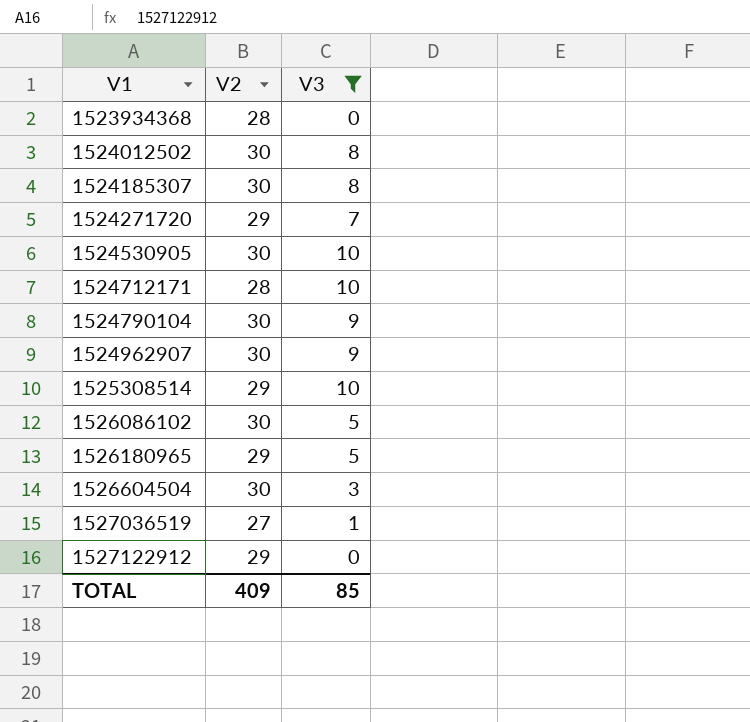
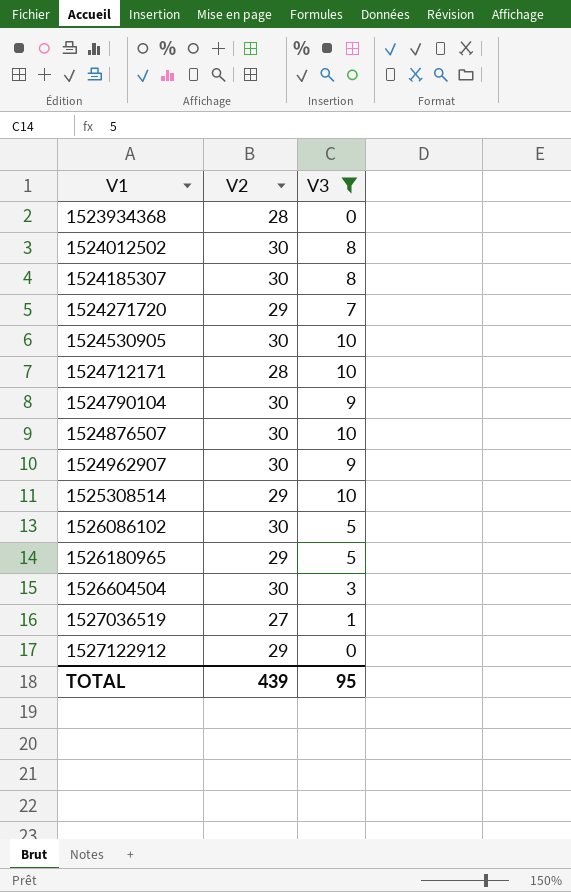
row 1524876507: none -> 30 | 10
TOTAL | V2: 409 -> 439
TOTAL | V3: 85 -> 95

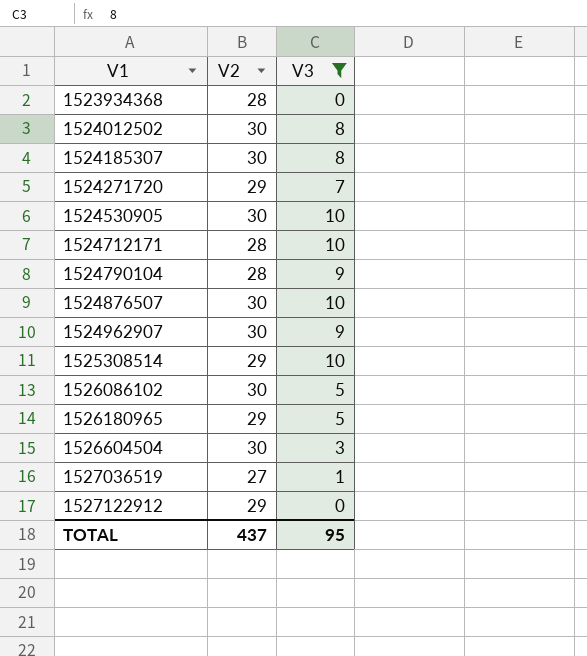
1524790104 | V2: 30 -> 28
TOTAL | V2: 439 -> 437

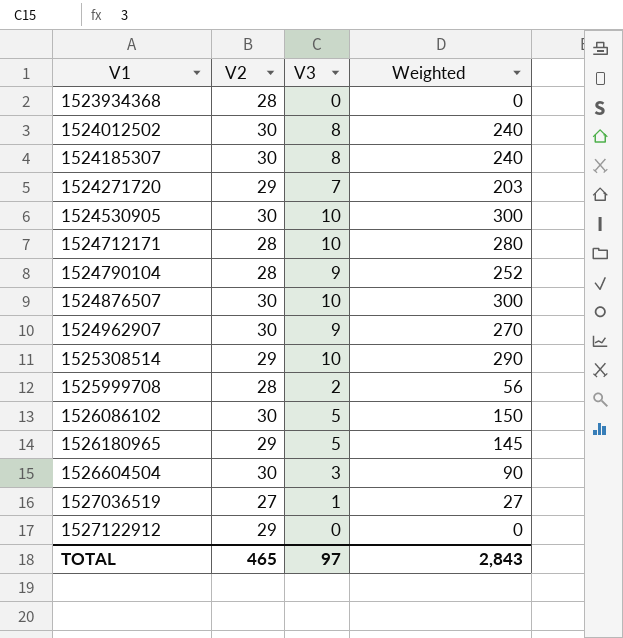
filter: V3 != 2 -> none
column Weighted | formula: none -> [V2] * [V3]
TOTAL | V2: 437 -> 465
TOTAL | V3: 95 -> 97

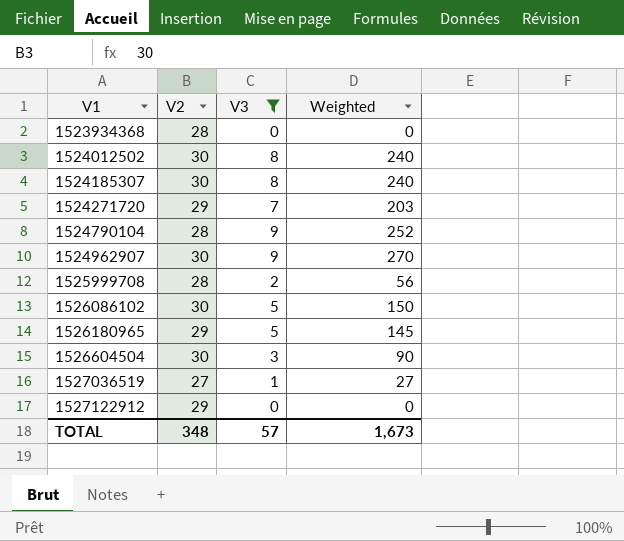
filter: none -> V3 != 10
TOTAL | V2: 465 -> 348
TOTAL | V3: 97 -> 57
TOTAL | Weighted: 2,843 -> 1,673

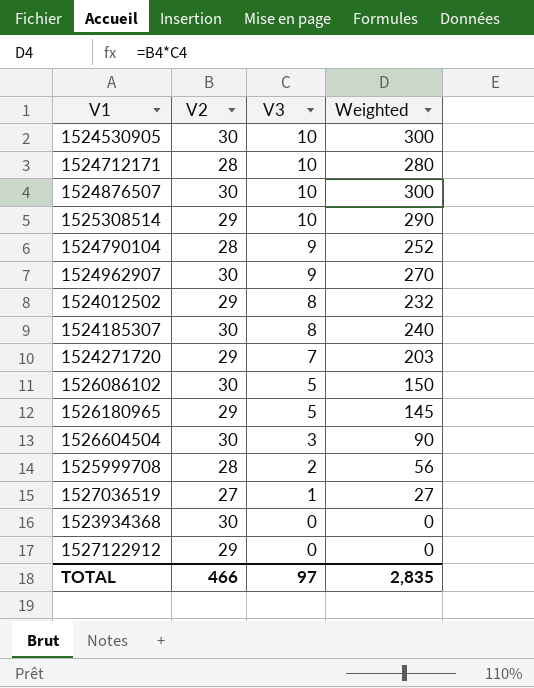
filter: V3 != 10 -> none
row order: V1 ascending -> V3 descending
1524012502 | V2: 30 -> 29
1524012502 | Weighted: 240 -> 232
1523934368 | V2: 28 -> 30
TOTAL | V2: 348 -> 466
TOTAL | V3: 57 -> 97
TOTAL | Weighted: 1,673 -> 2,835

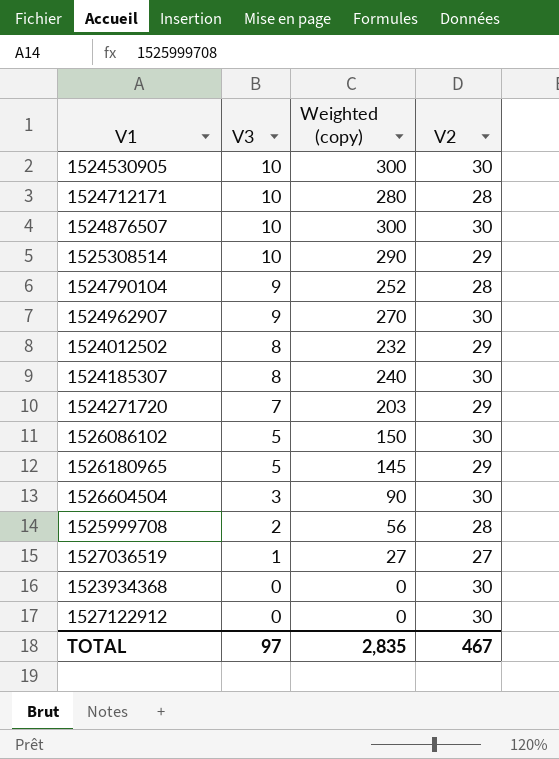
column name: Weighted -> Weighted (copy)
column V2 | position: 2 -> 4
1527122912 | V2: 29 -> 30
TOTAL | V2: 466 -> 467

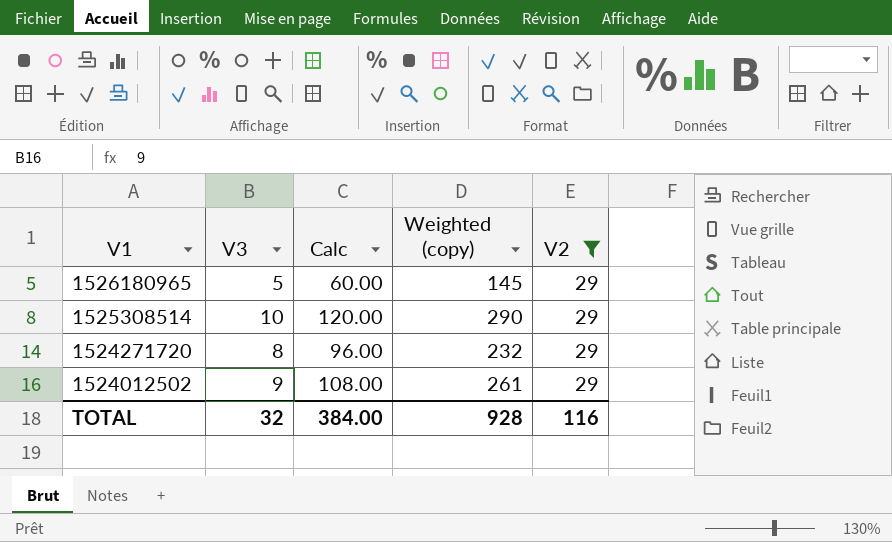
filter: none -> V2 = 29
row order: V3 descending -> V1 descending
column Calc | formula: none -> [V3] * 12
1524271720 | V3: 7 -> 8
1524271720 | Weighted (copy): 203 -> 232
1524012502 | V3: 8 -> 9
1524012502 | Weighted (copy): 232 -> 261
TOTAL | V3: 97 -> 32
TOTAL | Weighted (copy): 2,835 -> 928
TOTAL | V2: 467 -> 116

